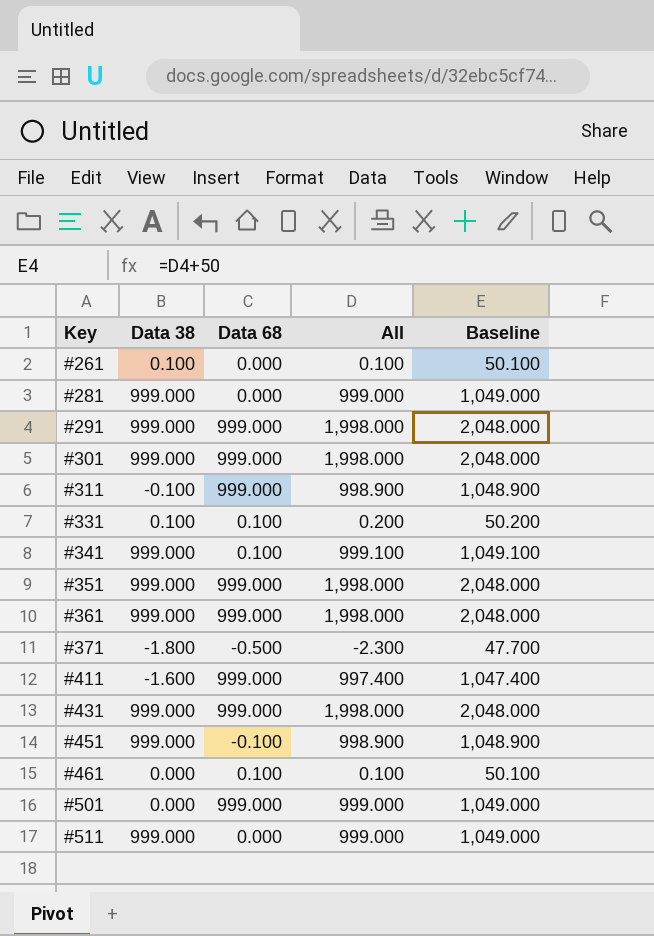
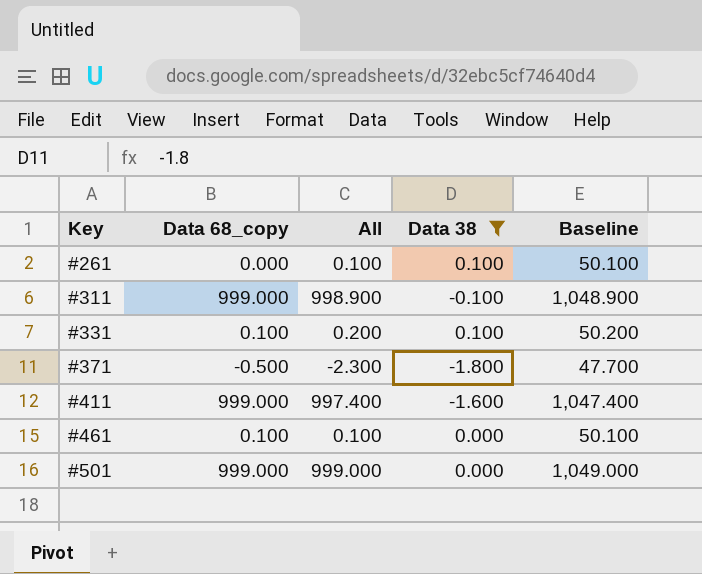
filter: none -> Data 38 != 999.000
column name: Data 68 -> Data 68_copy
column Data 38 | position: 2 -> 4

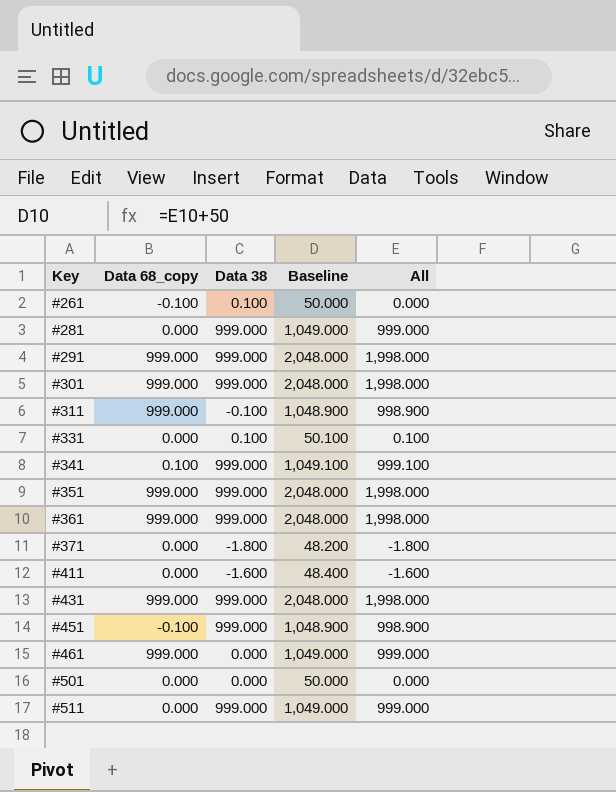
filter: Data 38 != 999.000 -> none
column All | position: 3 -> 5
#261 | Data 68_copy: 0.000 -> -0.100
#261 | Baseline: 50.100 -> 50.000
#261 | All: 0.100 -> 0.000
#331 | Data 68_copy: 0.100 -> 0.000
#331 | Baseline: 50.200 -> 50.100
#331 | All: 0.200 -> 0.100
#371 | Data 68_copy: -0.500 -> 0.000
#371 | Baseline: 47.700 -> 48.200
#371 | All: -2.300 -> -1.800
#411 | Data 68_copy: 999.000 -> 0.000
#411 | Baseline: 1,047.400 -> 48.400
#411 | All: 997.400 -> -1.600
#461 | Data 68_copy: 0.100 -> 999.000
#461 | Baseline: 50.100 -> 1,049.000
#461 | All: 0.100 -> 999.000
#501 | Data 68_copy: 999.000 -> 0.000
#501 | Baseline: 1,049.000 -> 50.000
#501 | All: 999.000 -> 0.000

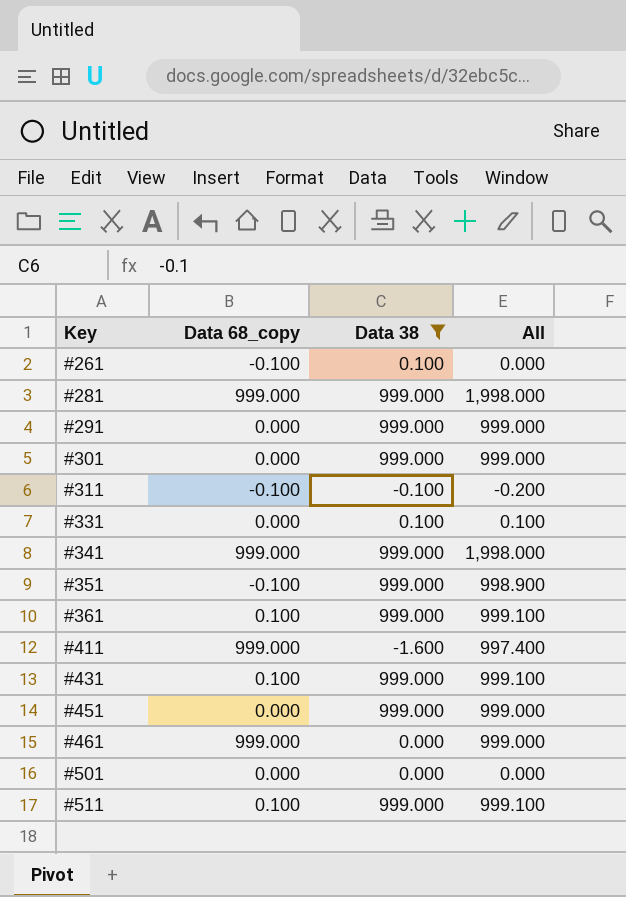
filter: none -> Data 38 != -1.800
column Baseline | formula: [All] + 50 -> none
#281 | Data 68_copy: 0.000 -> 999.000
#281 | All: 999.000 -> 1,998.000
#291 | Data 68_copy: 999.000 -> 0.000
#291 | All: 1,998.000 -> 999.000
#301 | Data 68_copy: 999.000 -> 0.000
#301 | All: 1,998.000 -> 999.000
#311 | Data 68_copy: 999.000 -> -0.100
#311 | All: 998.900 -> -0.200
#341 | Data 68_copy: 0.100 -> 999.000
#341 | All: 999.100 -> 1,998.000
#351 | Data 68_copy: 999.000 -> -0.100
#351 | All: 1,998.000 -> 998.900
#361 | Data 68_copy: 999.000 -> 0.100
#361 | All: 1,998.000 -> 999.100
#411 | Data 68_copy: 0.000 -> 999.000
#411 | All: -1.600 -> 997.400
#431 | Data 68_copy: 999.000 -> 0.100
#431 | All: 1,998.000 -> 999.100
#451 | Data 68_copy: -0.100 -> 0.000
#451 | All: 998.900 -> 999.000
#511 | Data 68_copy: 0.000 -> 0.100
#511 | All: 999.000 -> 999.100

